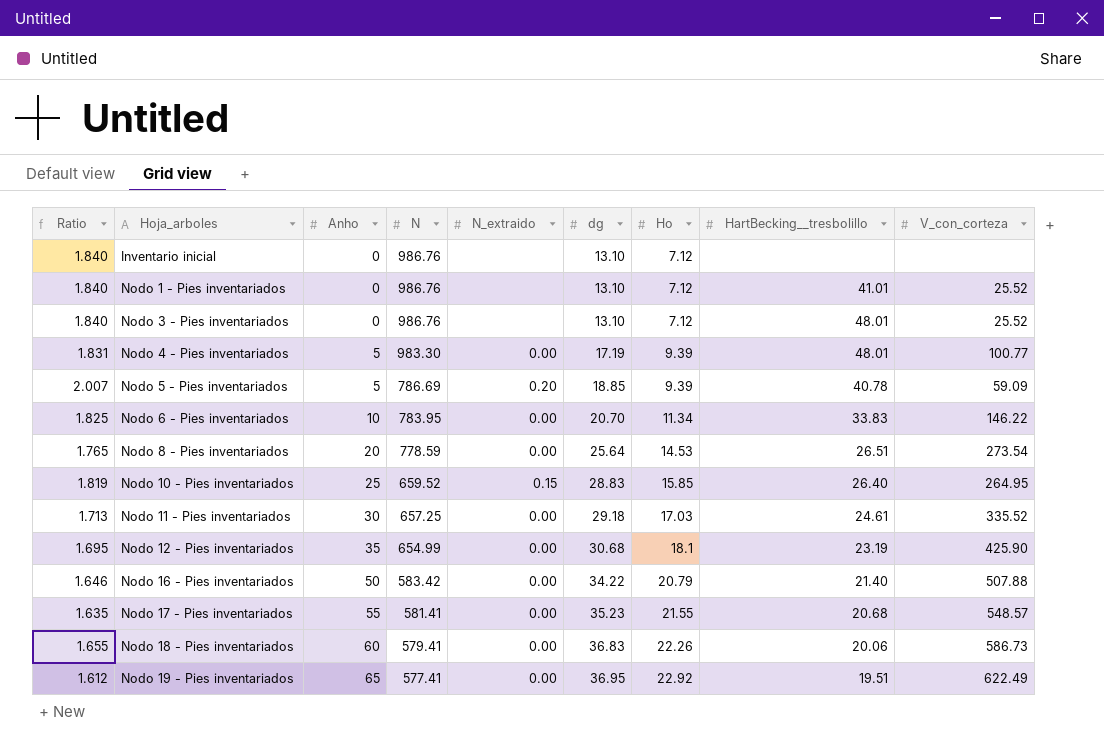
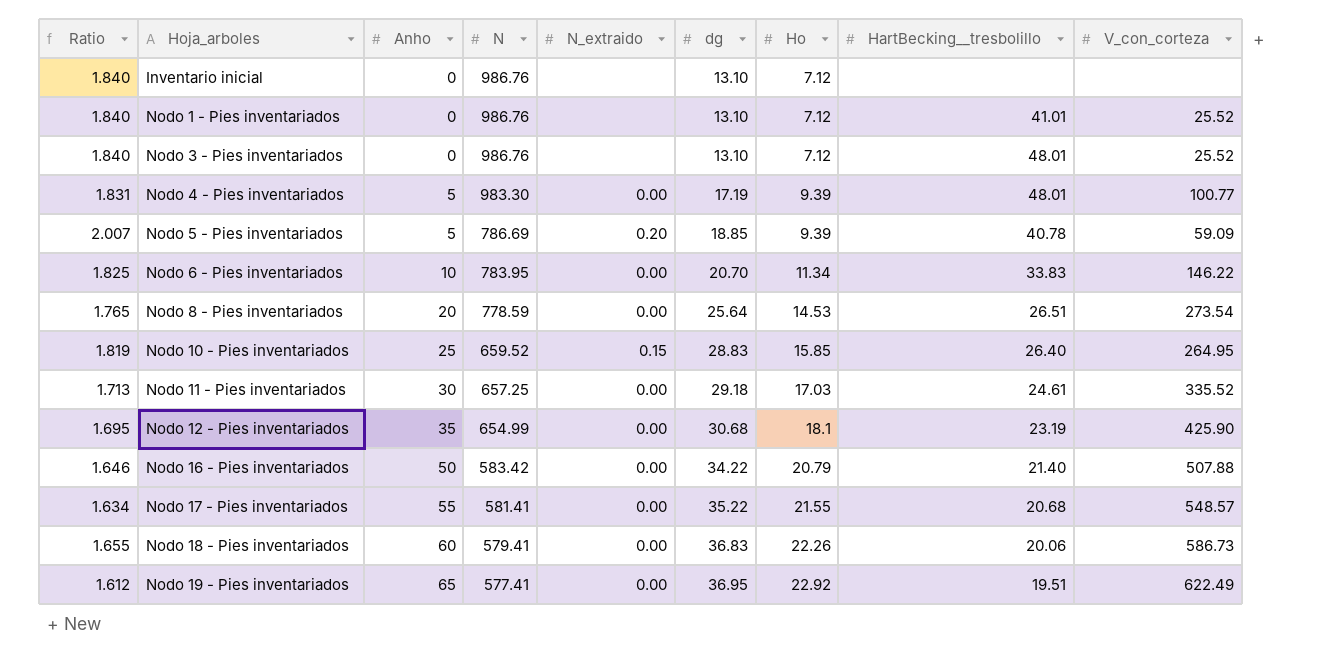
Nodo 17 - Pies inventariados | Ratio: 1.635 -> 1.634
Nodo 17 - Pies inventariados | dg: 35.23 -> 35.22

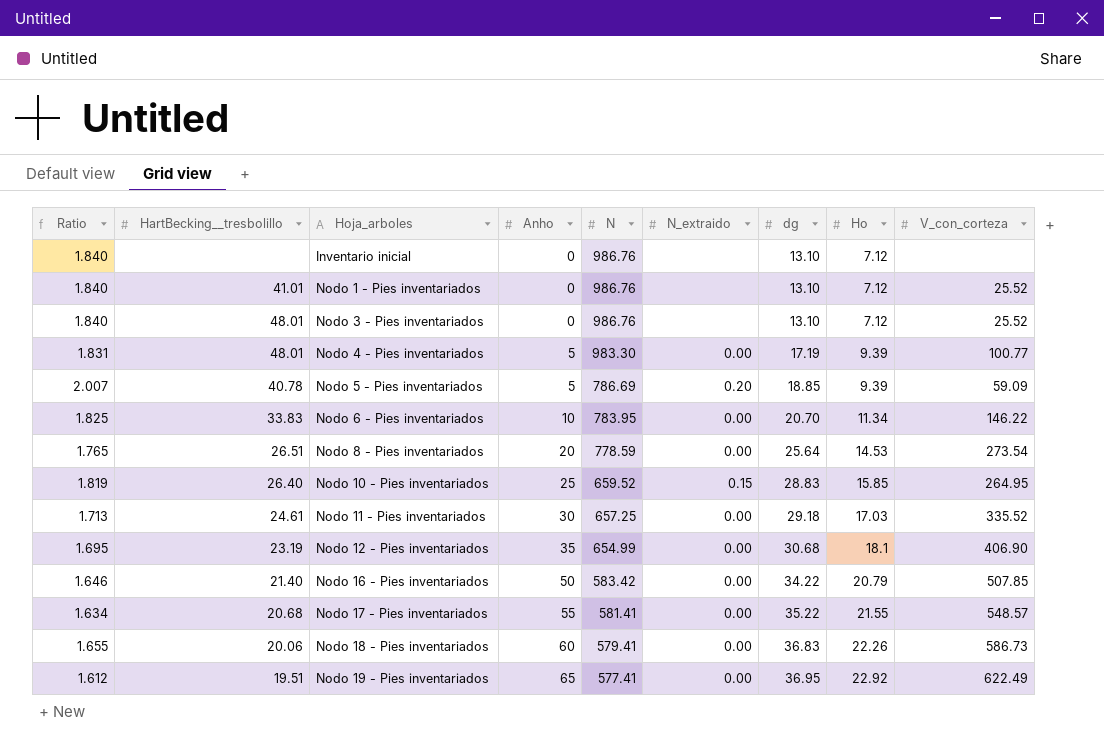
column HartBecking__tresbolillo | position: 8 -> 2
Nodo 12 - Pies inventariados | V_con_corteza: 425.90 -> 406.90
Nodo 16 - Pies inventariados | V_con_corteza: 507.88 -> 507.85

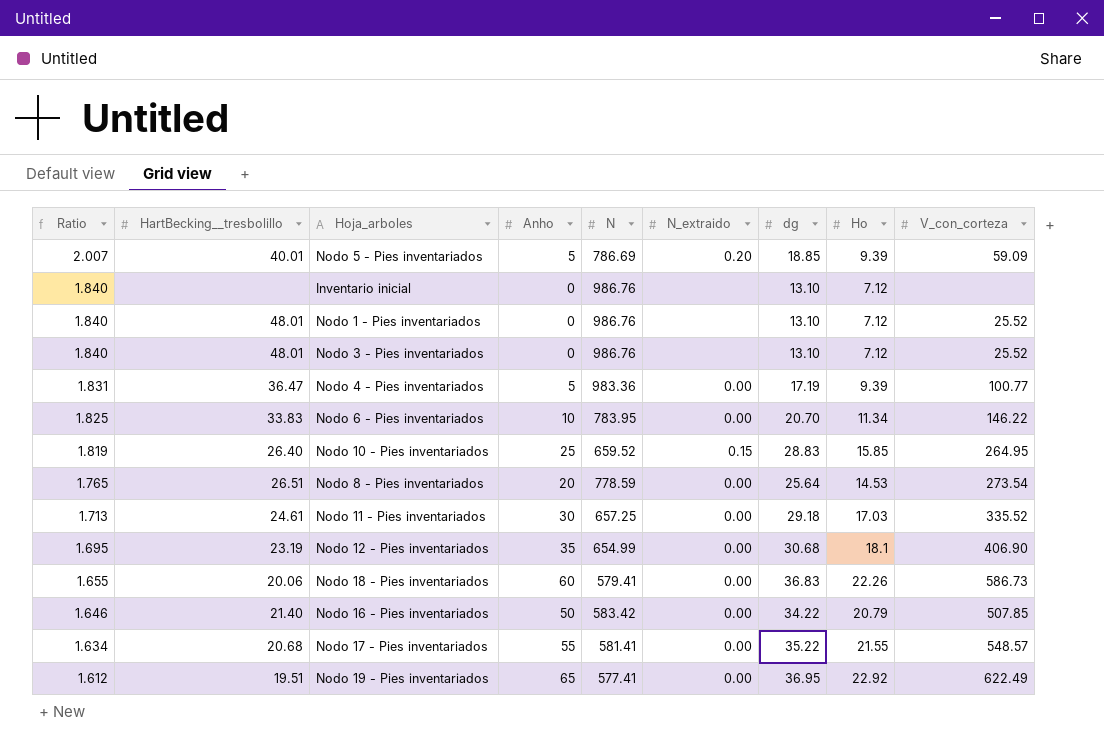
row order: Hoja_arboles ascending -> Ratio descending
Nodo 5 - Pies inventariados | HartBecking__tresbolillo: 40.78 -> 40.01
Nodo 1 - Pies inventariados | HartBecking__tresbolillo: 41.01 -> 48.01
Nodo 4 - Pies inventariados | HartBecking__tresbolillo: 48.01 -> 36.47
Nodo 4 - Pies inventariados | N: 983.30 -> 983.36

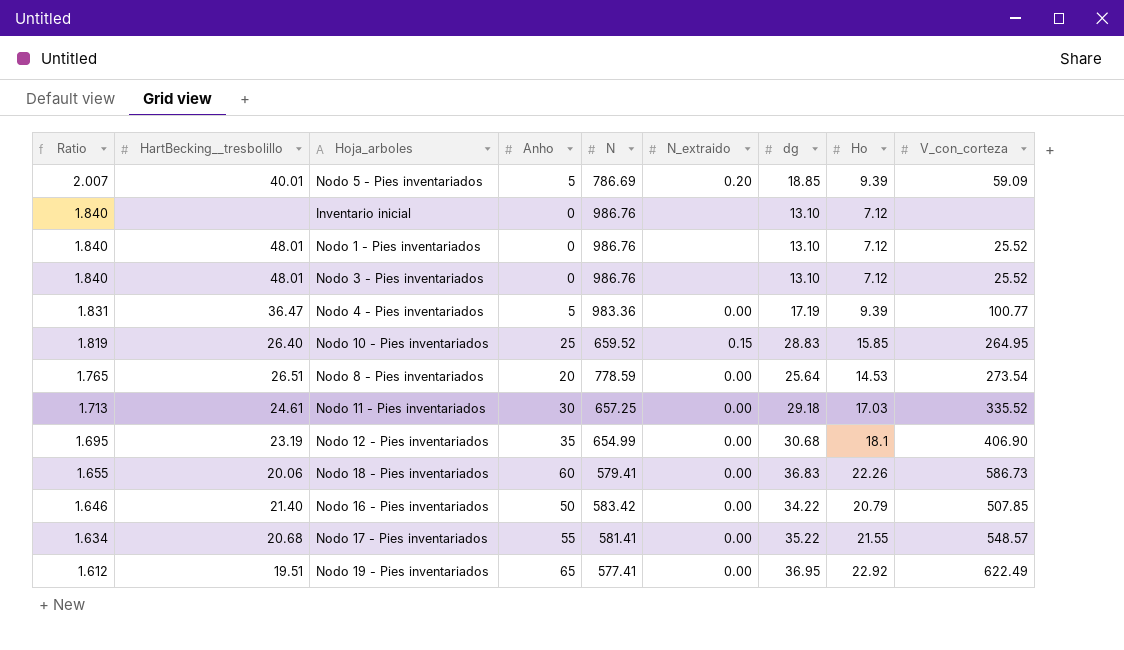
row Nodo 6 - Pies inventariados: 1.825 | 33.83 | 10 | 783.95 | 0.00 | 20.70 | 11.34 | 146.22 -> none

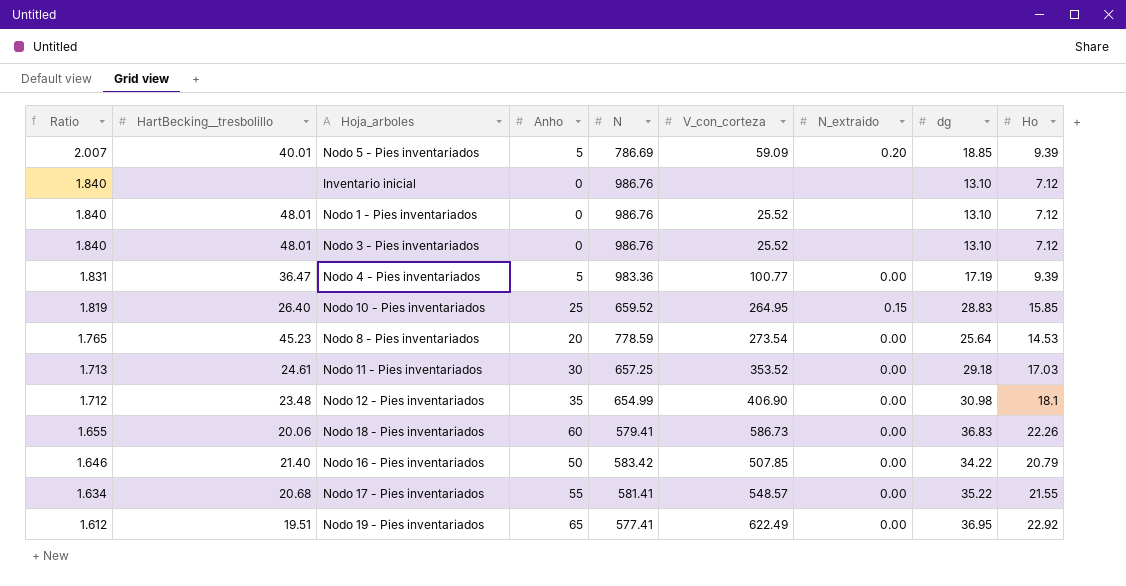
column V_con_corteza | position: 9 -> 6
Nodo 8 - Pies inventariados | HartBecking__tresbolillo: 26.51 -> 45.23
Nodo 11 - Pies inventariados | V_con_corteza: 335.52 -> 353.52
Nodo 12 - Pies inventariados | Ratio: 1.695 -> 1.712
Nodo 12 - Pies inventariados | HartBecking__tresbolillo: 23.19 -> 23.48
Nodo 12 - Pies inventariados | dg: 30.68 -> 30.98

